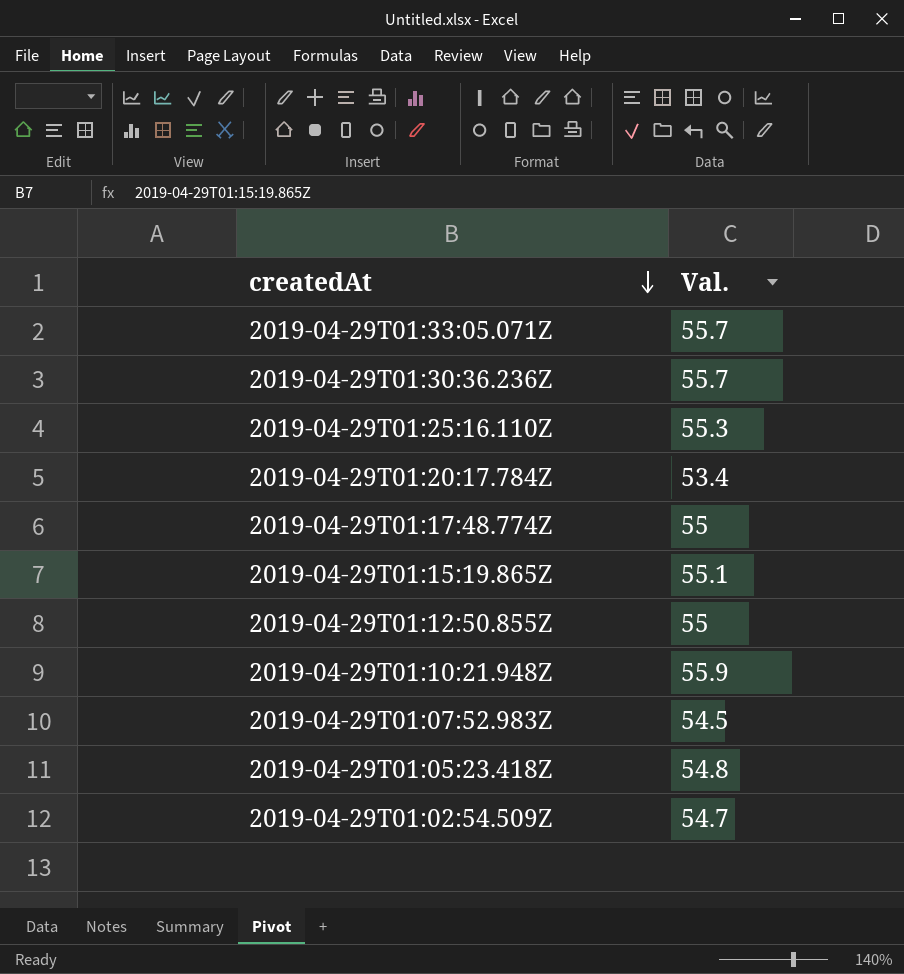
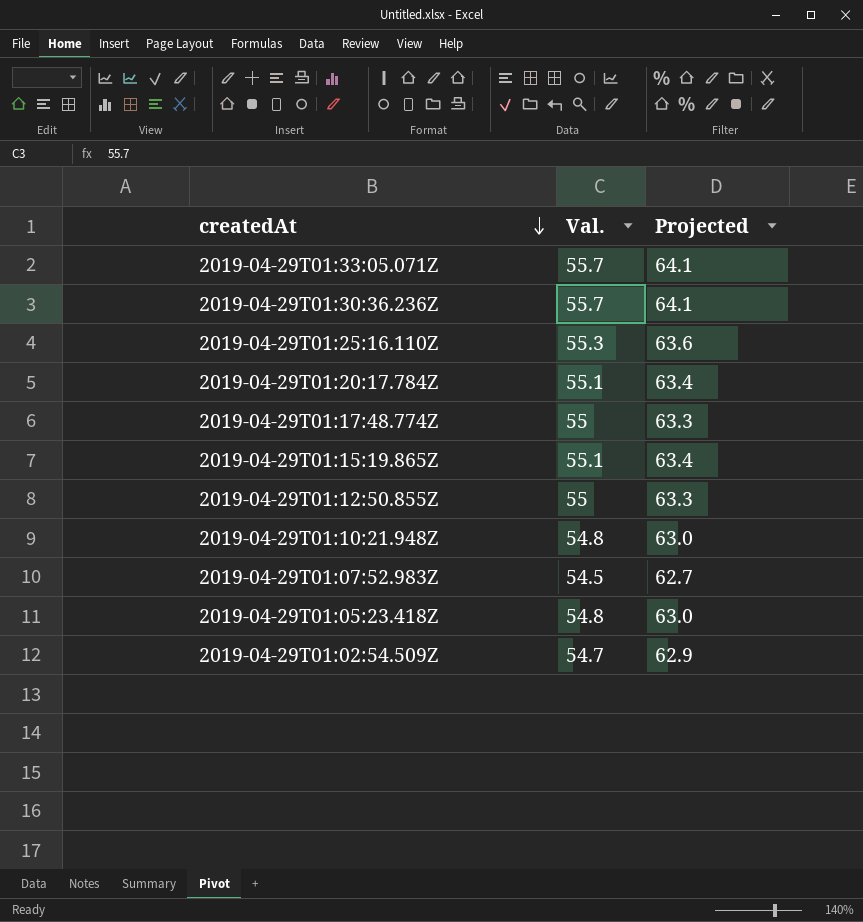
column Projected | formula: none -> [Val.] * 1.15
2019-04-29T01:20:17.784Z | Val.: 53.4 -> 55.1
2019-04-29T01:10:21.948Z | Val.: 55.9 -> 54.8

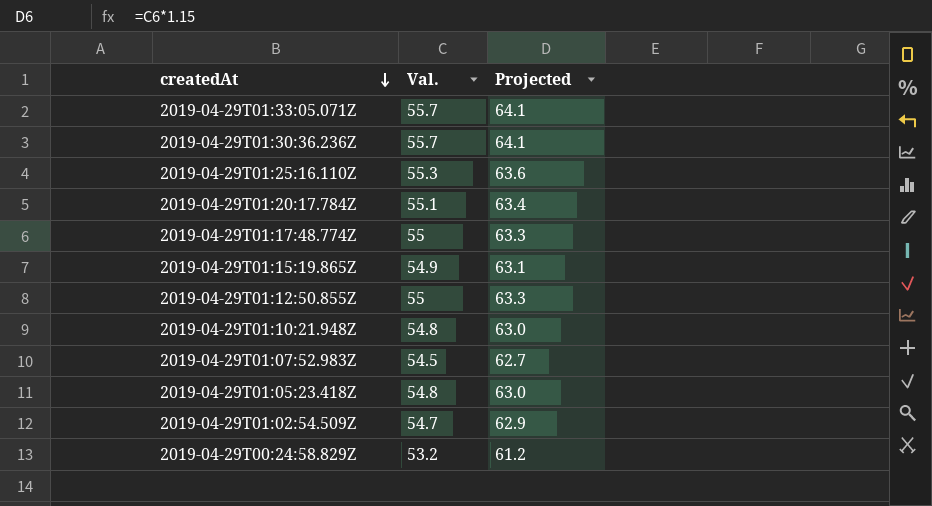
2019-04-29T01:15:19.865Z | Val.: 55.1 -> 54.9
2019-04-29T01:15:19.865Z | Projected: 63.4 -> 63.1
row 2019-04-29T00:24:58.829Z: none -> 53.2 | 61.2

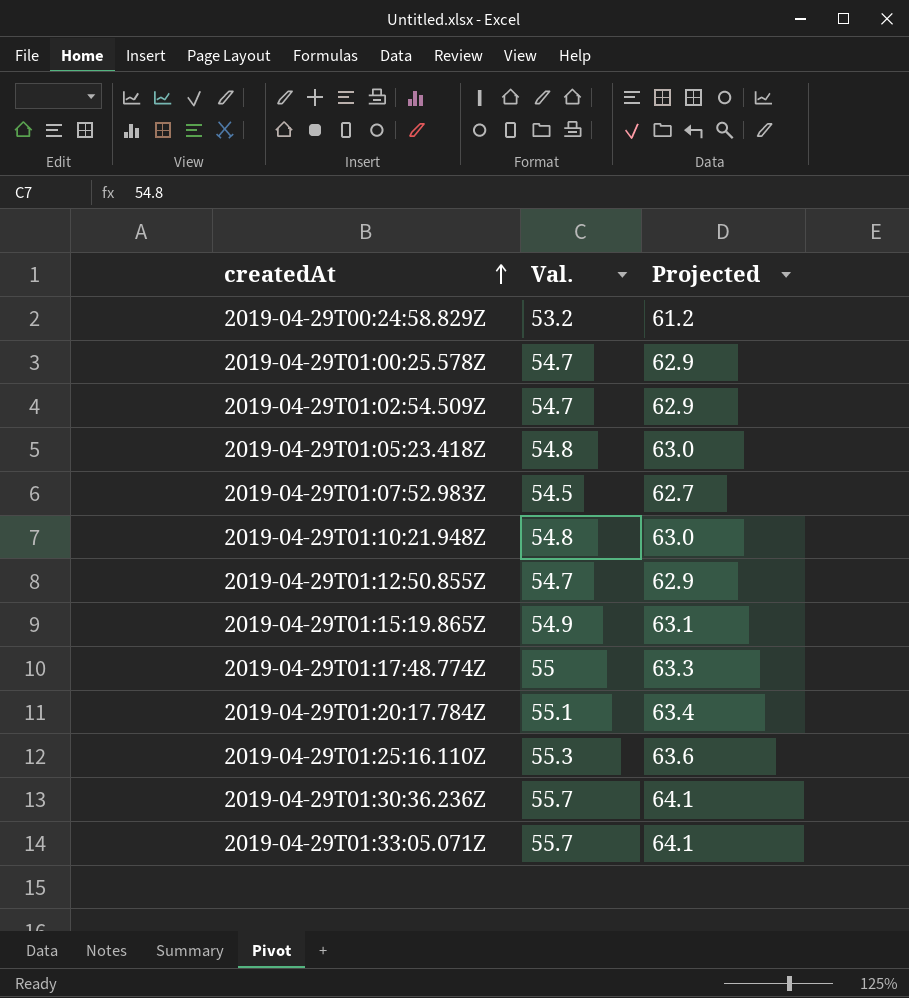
row order: createdAt descending -> createdAt ascending
row 2019-04-29T01:00:25.578Z: none -> 54.7 | 62.9
2019-04-29T01:12:50.855Z | Val.: 55 -> 54.7
2019-04-29T01:12:50.855Z | Projected: 63.3 -> 62.9

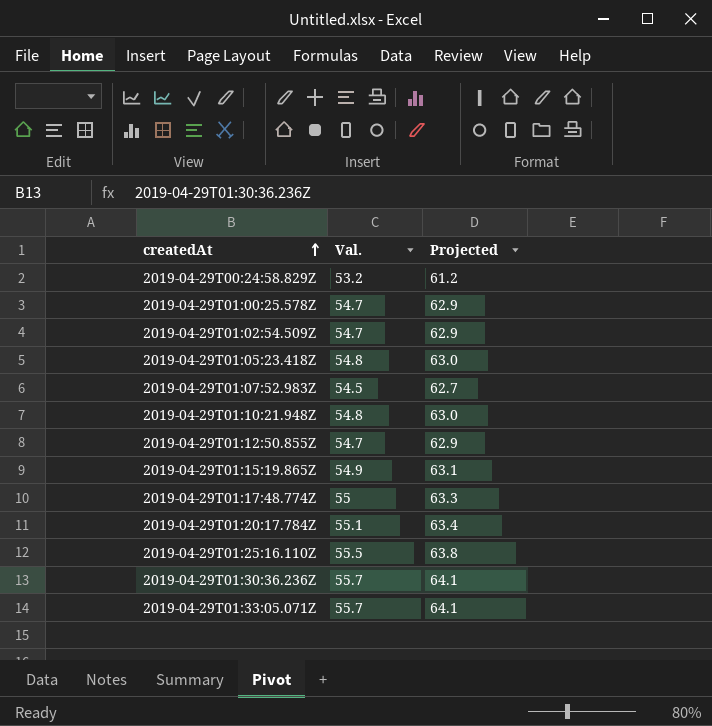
2019-04-29T01:25:16.110Z | Val.: 55.3 -> 55.5
2019-04-29T01:25:16.110Z | Projected: 63.6 -> 63.8

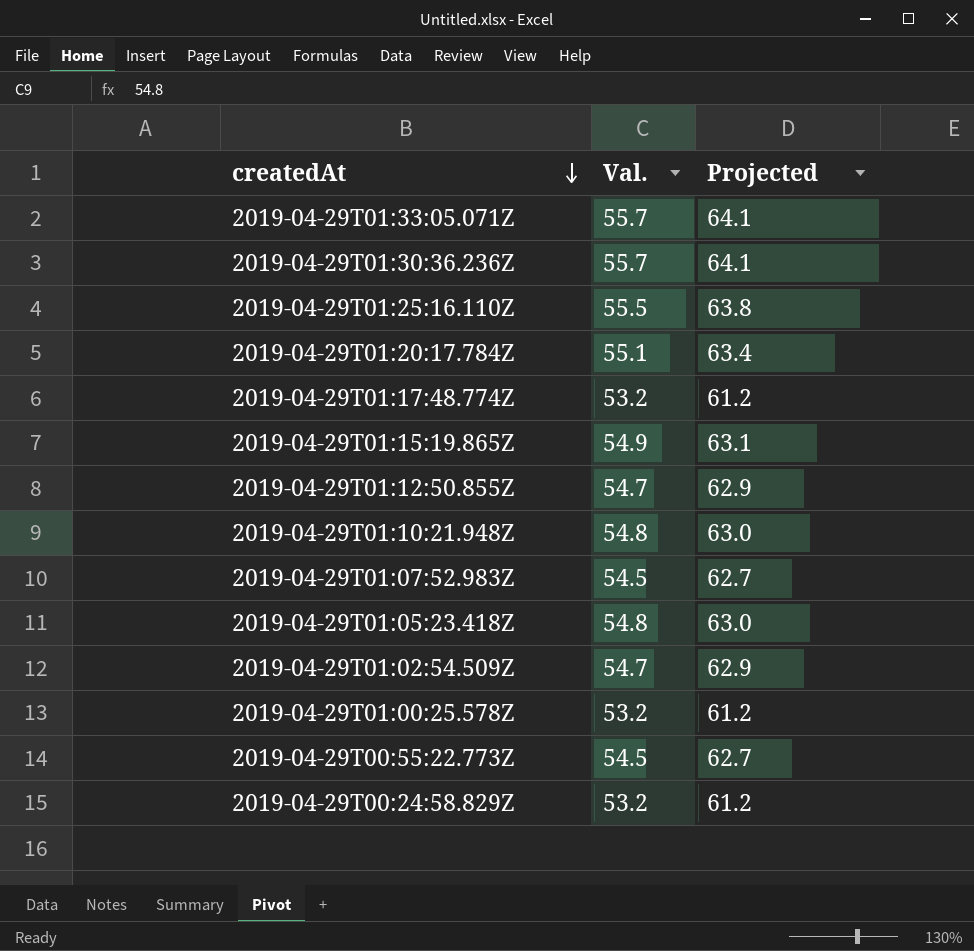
row order: createdAt ascending -> createdAt descending
2019-04-29T01:17:48.774Z | Val.: 55 -> 53.2
2019-04-29T01:17:48.774Z | Projected: 63.3 -> 61.2
2019-04-29T01:00:25.578Z | Val.: 54.7 -> 53.2
2019-04-29T01:00:25.578Z | Projected: 62.9 -> 61.2
row 2019-04-29T00:55:22.773Z: none -> 54.5 | 62.7

